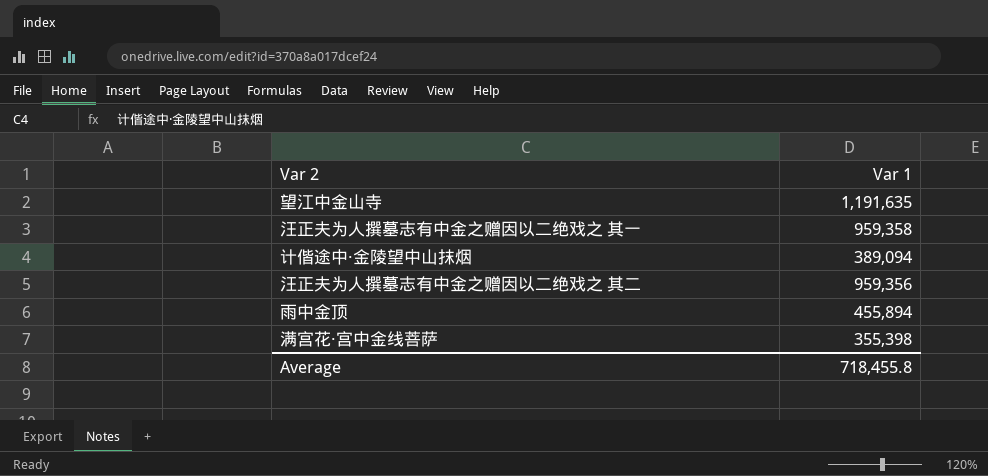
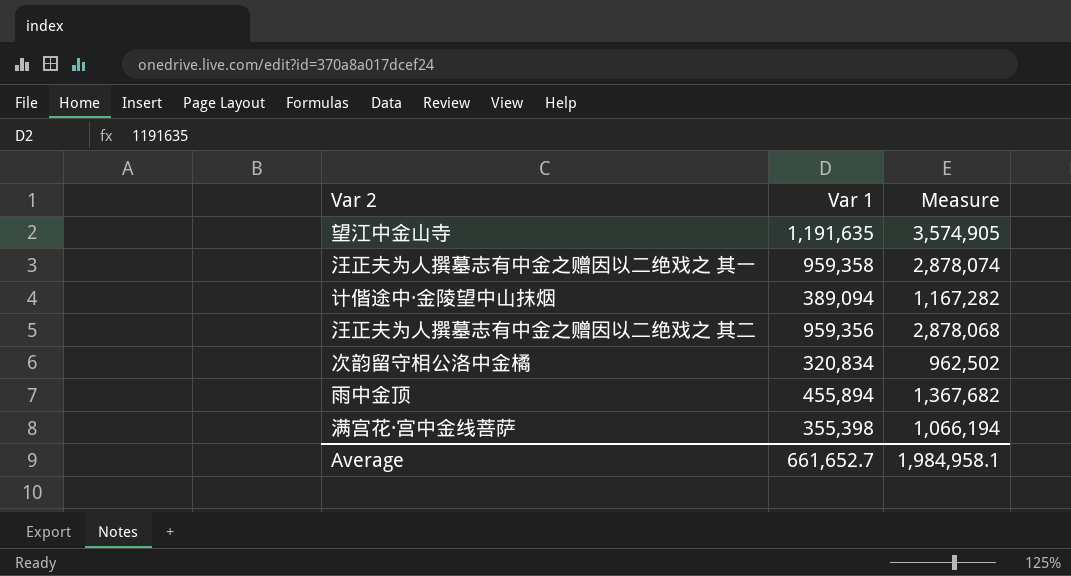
column Measure | formula: none -> [Var 1] * 3
row 次韵留守相公洛中金橘: none -> 320,834 | 962,502
Average | Var 1: 718,455.8 -> 661,652.7

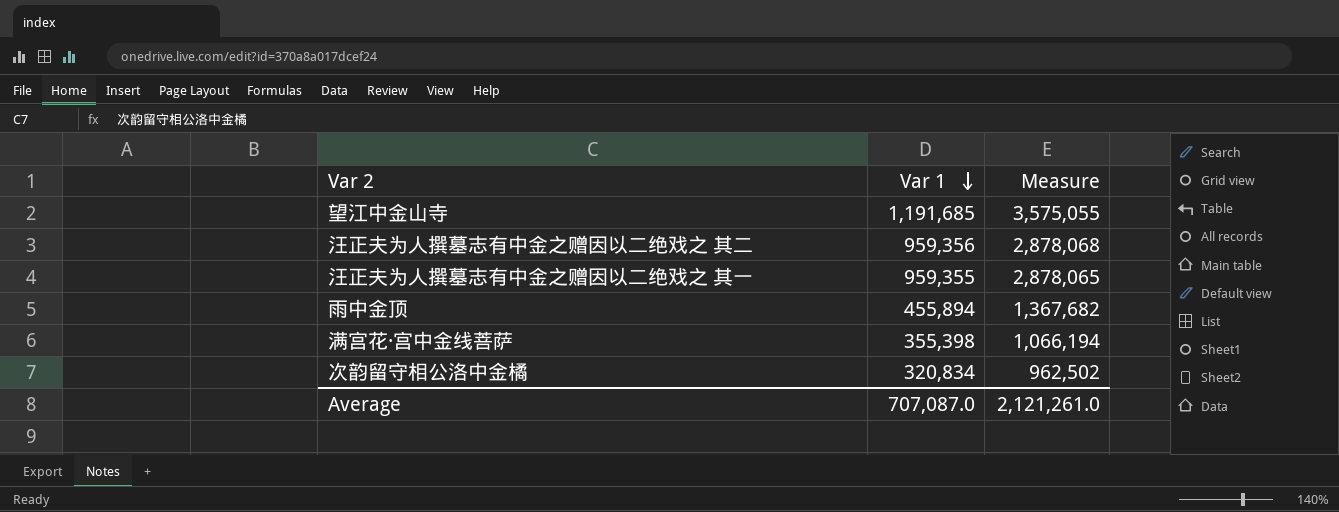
row order: none -> Var 1 descending
row 计偕途中·金陵望中山抹烟: 389,094 | 1,167,282 -> none
望江中金山寺 | Var 1: 1,191,635 -> 1,191,685
望江中金山寺 | Measure: 3,574,905 -> 3,575,055
汪正夫为人撰墓志有中金之赠因以二绝戏之 其一 | Var 1: 959,358 -> 959,355
汪正夫为人撰墓志有中金之赠因以二绝戏之 其一 | Measure: 2,878,074 -> 2,878,065
Average | Var 1: 661,652.7 -> 707,087.0
Average | Measure: 1,984,958.1 -> 2,121,261.0

